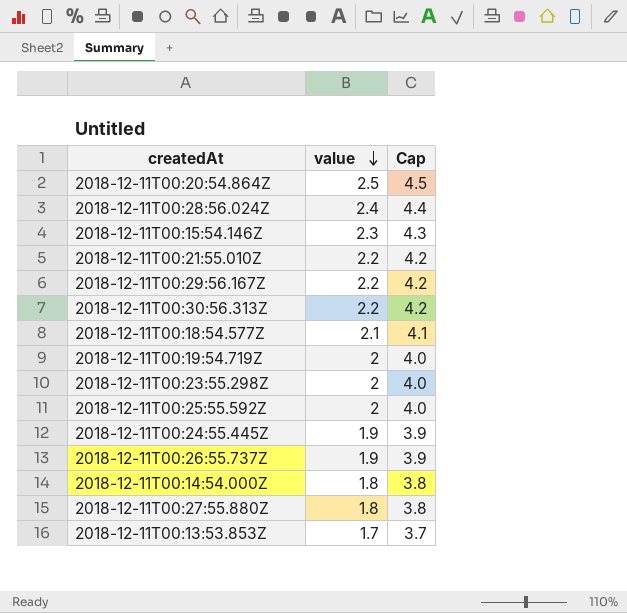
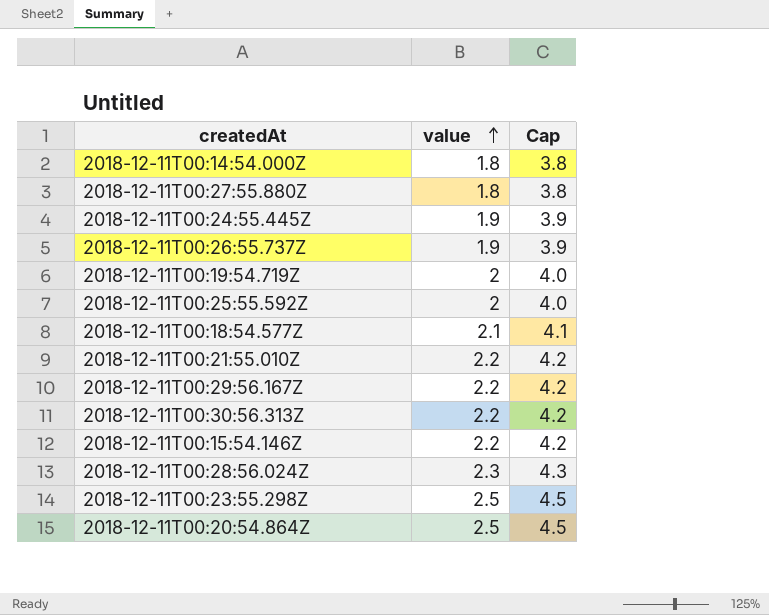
row order: value descending -> value ascending
row 2018-12-11T00:13:53.853Z: 1.7 | 3.7 -> none
2018-12-11T00:15:54.146Z | value: 2.3 -> 2.2
2018-12-11T00:15:54.146Z | Cap: 4.3 -> 4.2
2018-12-11T00:28:56.024Z | value: 2.4 -> 2.3
2018-12-11T00:28:56.024Z | Cap: 4.4 -> 4.3
2018-12-11T00:23:55.298Z | value: 2 -> 2.5
2018-12-11T00:23:55.298Z | Cap: 4.0 -> 4.5

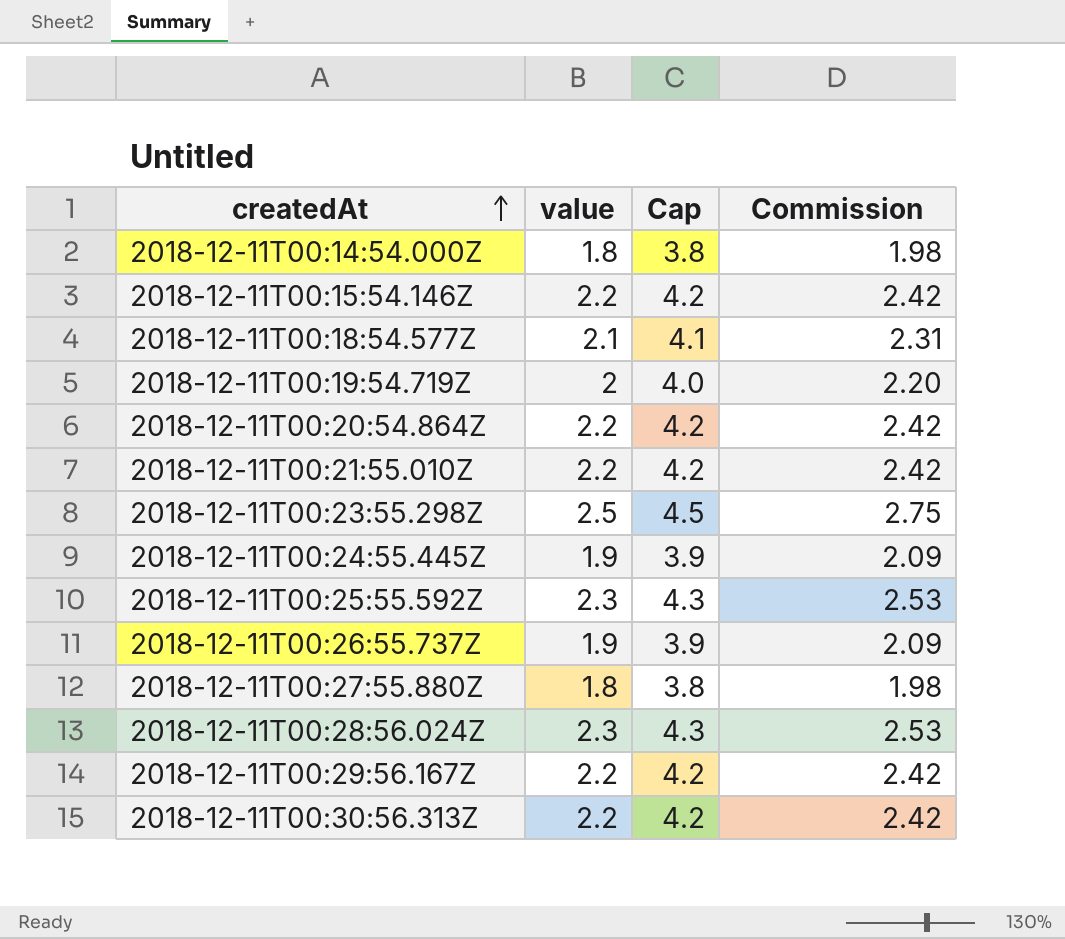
row order: value ascending -> createdAt ascending
column Commission | formula: none -> [value] * 1.1
2018-12-11T00:20:54.864Z | value: 2.5 -> 2.2
2018-12-11T00:20:54.864Z | Cap: 4.5 -> 4.2
2018-12-11T00:25:55.592Z | value: 2 -> 2.3
2018-12-11T00:25:55.592Z | Cap: 4.0 -> 4.3

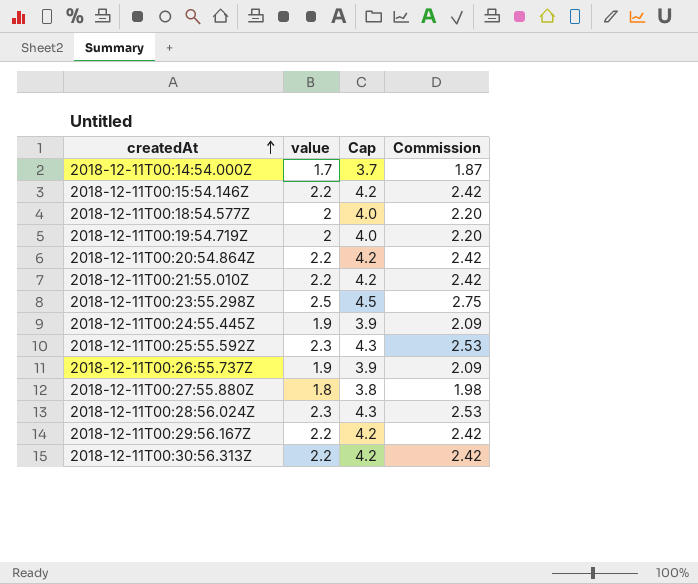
2018-12-11T00:14:54.000Z | value: 1.8 -> 1.7
2018-12-11T00:14:54.000Z | Cap: 3.8 -> 3.7
2018-12-11T00:14:54.000Z | Commission: 1.98 -> 1.87
2018-12-11T00:18:54.577Z | value: 2.1 -> 2
2018-12-11T00:18:54.577Z | Cap: 4.1 -> 4.0
2018-12-11T00:18:54.577Z | Commission: 2.31 -> 2.20

